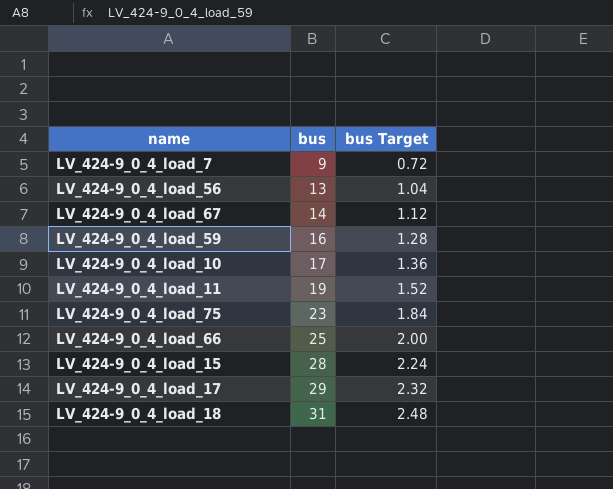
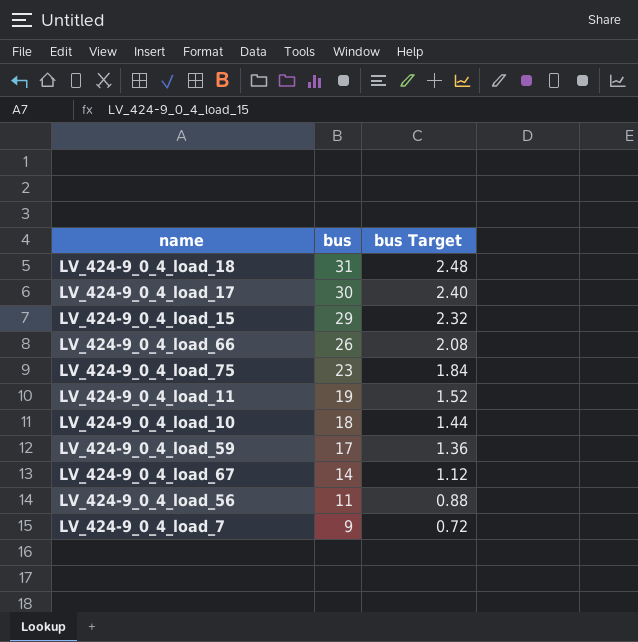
row order: bus ascending -> bus descending
LV_424-9_0_4_load_17 | bus: 29 -> 30
LV_424-9_0_4_load_17 | bus Target: 2.32 -> 2.40
LV_424-9_0_4_load_15 | bus: 28 -> 29
LV_424-9_0_4_load_15 | bus Target: 2.24 -> 2.32
LV_424-9_0_4_load_66 | bus: 25 -> 26
LV_424-9_0_4_load_66 | bus Target: 2.00 -> 2.08
LV_424-9_0_4_load_10 | bus: 17 -> 18
LV_424-9_0_4_load_10 | bus Target: 1.36 -> 1.44
LV_424-9_0_4_load_59 | bus: 16 -> 17
LV_424-9_0_4_load_59 | bus Target: 1.28 -> 1.36
LV_424-9_0_4_load_56 | bus: 13 -> 11
LV_424-9_0_4_load_56 | bus Target: 1.04 -> 0.88

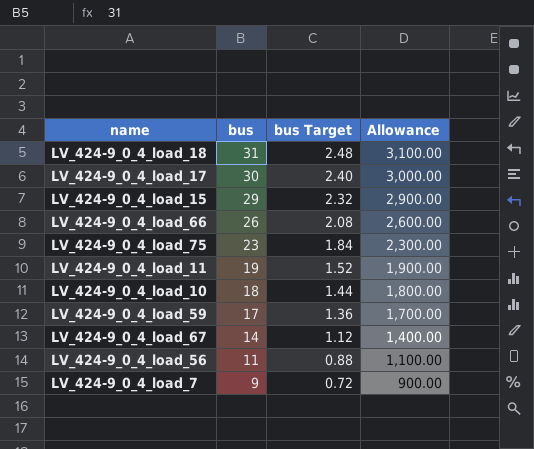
column Allowance | formula: none -> [bus] * 100

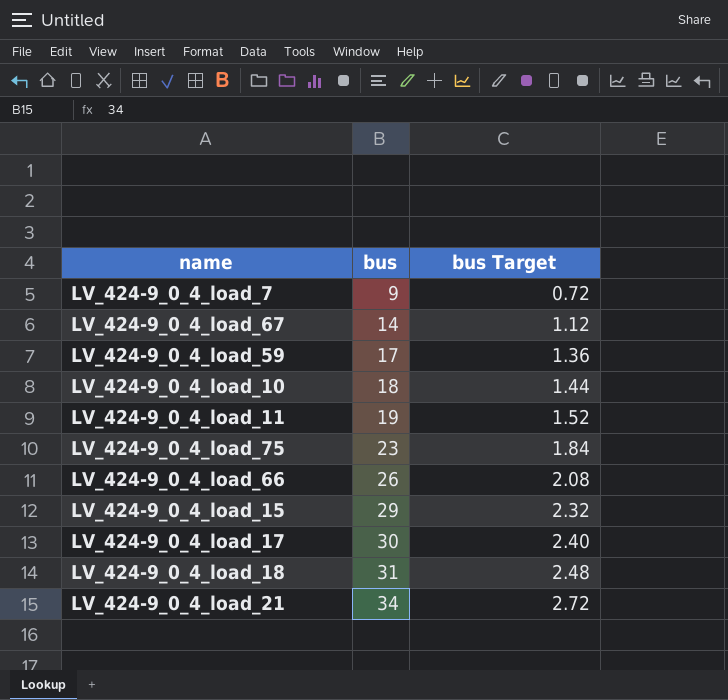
row order: bus descending -> bus ascending
column Allowance | formula: [bus] * 100 -> none
row LV_424-9_0_4_load_56: 11 | 0.88 | 1,100.00 -> none
row LV_424-9_0_4_load_21: none -> 34 | 2.72

